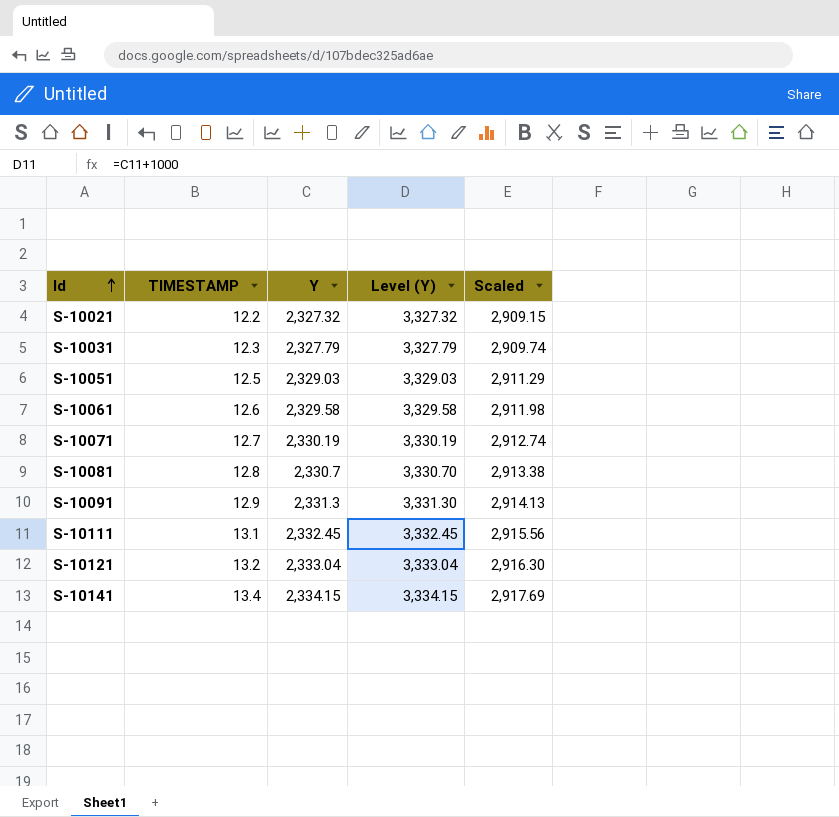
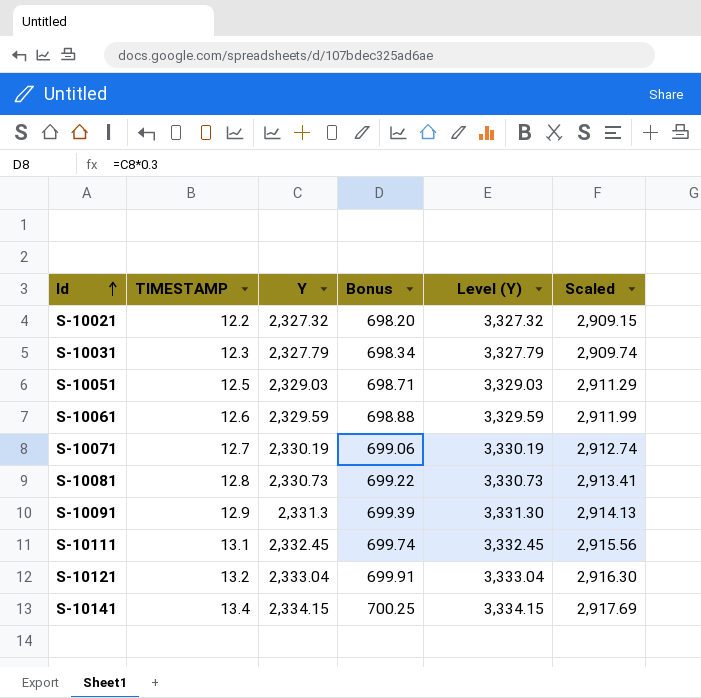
column Bonus | formula: none -> [Y] * 0.3
S-10061 | Y: 2,329.58 -> 2,329.59
S-10061 | Level (Y): 3,329.58 -> 3,329.59
S-10061 | Scaled: 2,911.98 -> 2,911.99
S-10081 | Y: 2,330.7 -> 2,330.73
S-10081 | Level (Y): 3,330.70 -> 3,330.73
S-10081 | Scaled: 2,913.38 -> 2,913.41

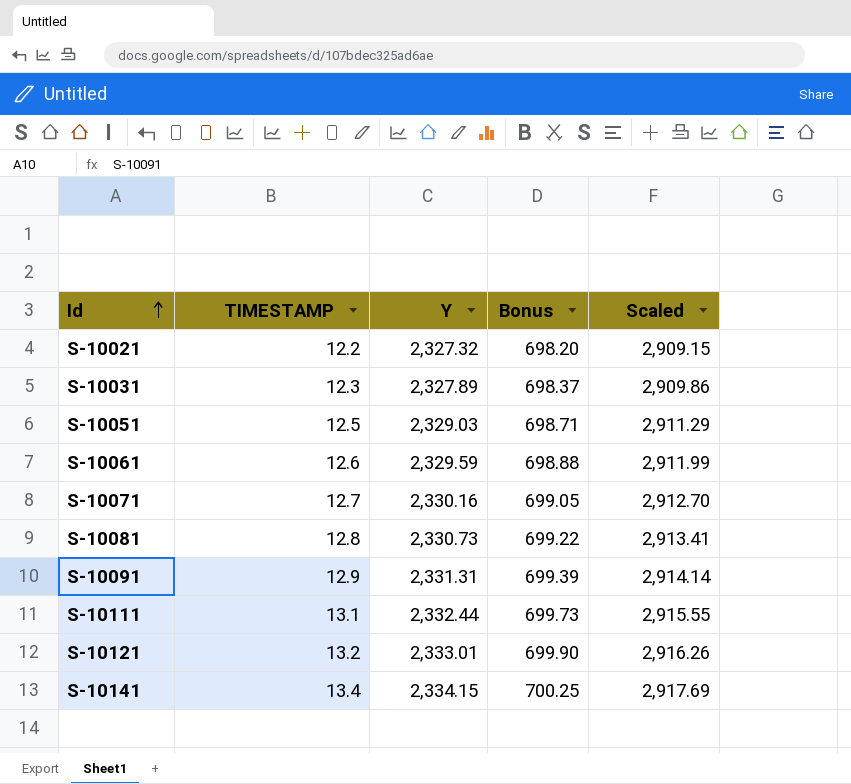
column Level (Y) | formula: [Y] + 1000 -> none
S-10031 | Y: 2,327.79 -> 2,327.89
S-10031 | Bonus: 698.34 -> 698.37
S-10031 | Scaled: 2,909.74 -> 2,909.86
S-10071 | Y: 2,330.19 -> 2,330.16
S-10071 | Bonus: 699.06 -> 699.05
S-10071 | Scaled: 2,912.74 -> 2,912.70
S-10091 | Y: 2,331.3 -> 2,331.31
S-10091 | Scaled: 2,914.13 -> 2,914.14
S-10111 | Y: 2,332.45 -> 2,332.44
S-10111 | Bonus: 699.74 -> 699.73
S-10111 | Scaled: 2,915.56 -> 2,915.55
S-10121 | Y: 2,333.04 -> 2,333.01
S-10121 | Bonus: 699.91 -> 699.90
S-10121 | Scaled: 2,916.30 -> 2,916.26

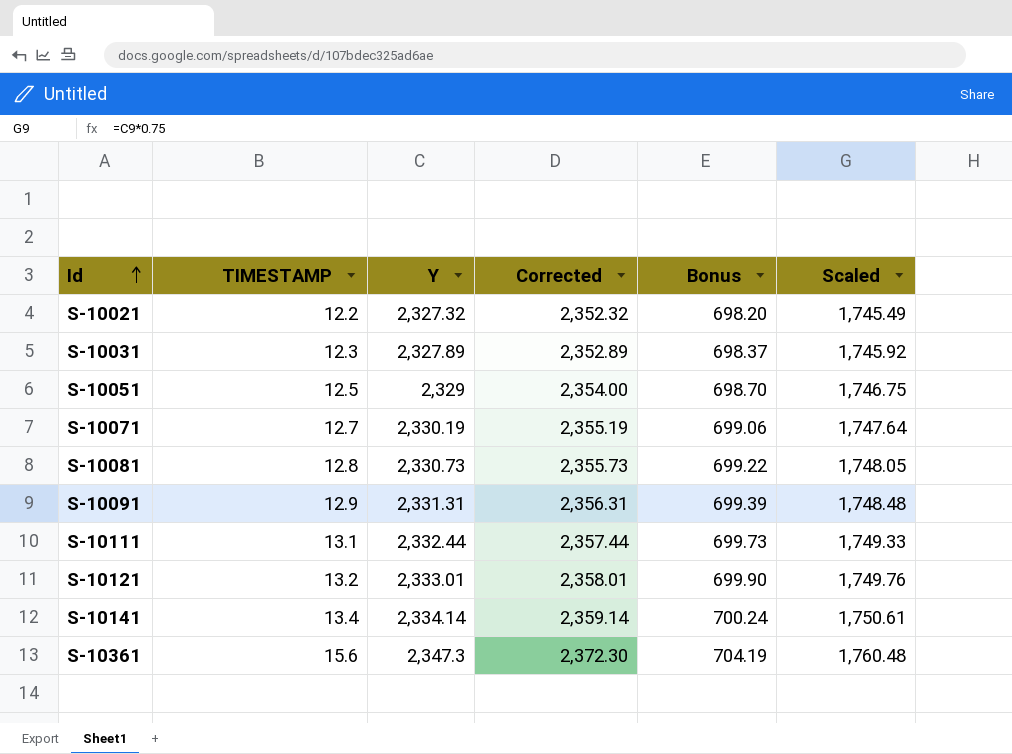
column Corrected | formula: none -> [Y] + 25
column Scaled | formula: [Y] * 1.25 -> [Y] * 0.75
row S-10061: 12.6 | 2,329.59 | 698.88 | 2,911.99 -> none
S-10051 | Y: 2,329.03 -> 2,329
S-10051 | Bonus: 698.71 -> 698.70
S-10071 | Y: 2,330.16 -> 2,330.19
S-10071 | Bonus: 699.05 -> 699.06
S-10141 | Y: 2,334.15 -> 2,334.14
S-10141 | Bonus: 700.25 -> 700.24
row S-10361: none -> 15.6 | 2,347.3 | 2,372.30 | 704.19 | 1,760.48

